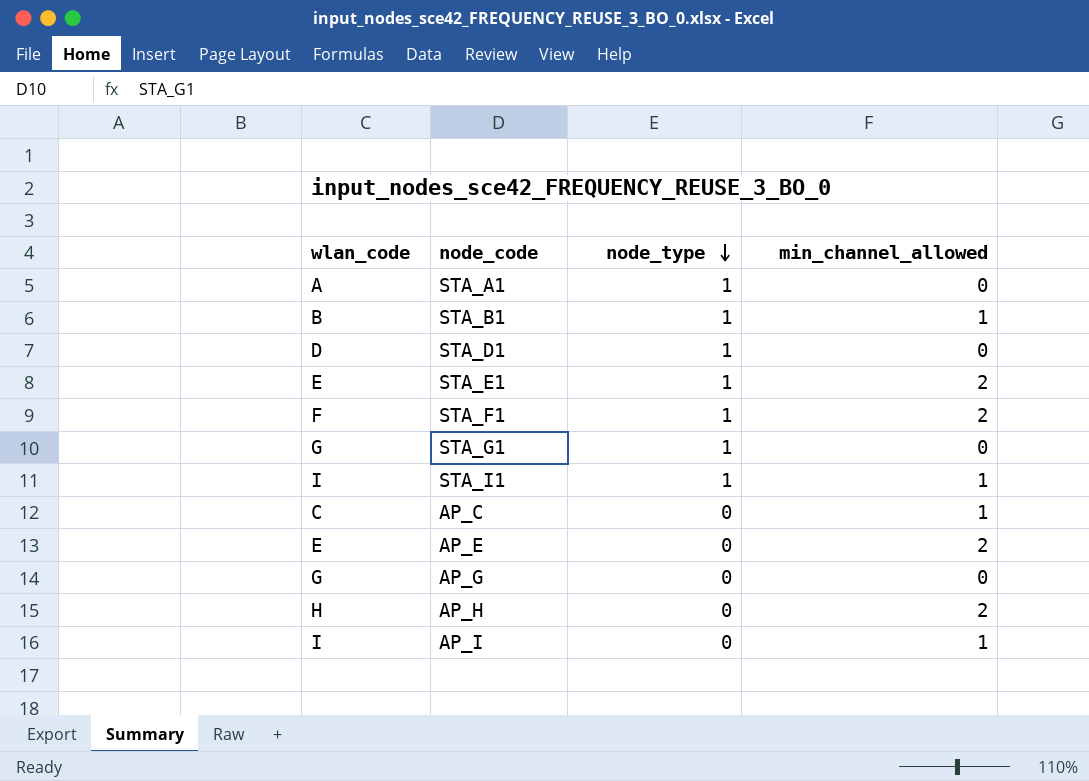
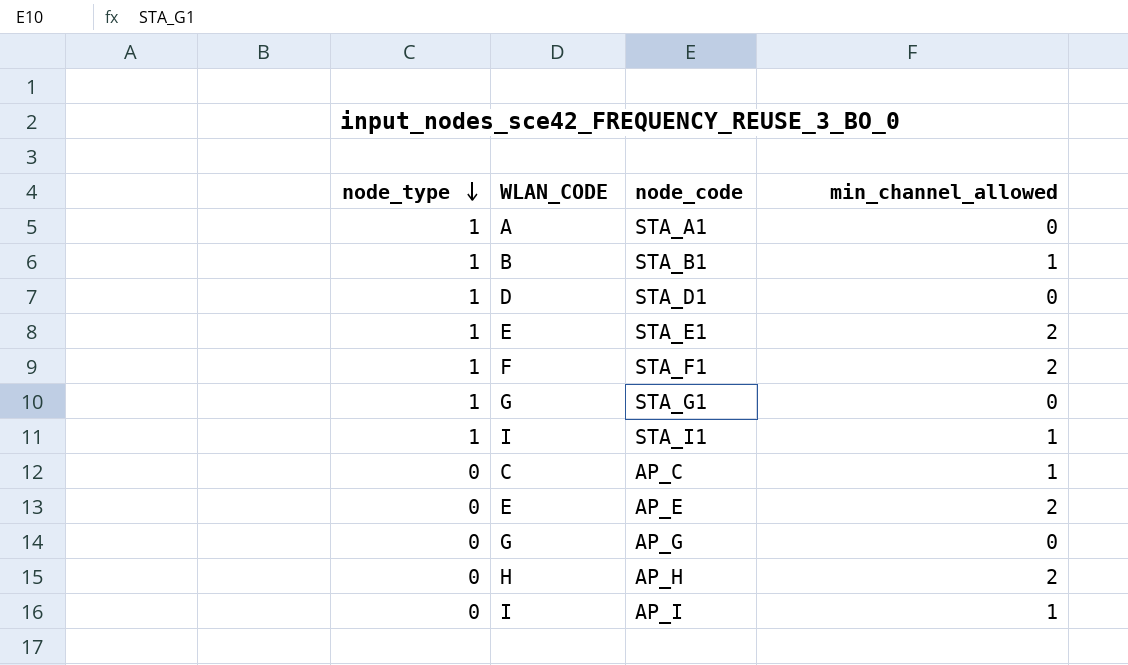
column node_type | position: 3 -> 1
column name: wlan_code -> WLAN_CODE

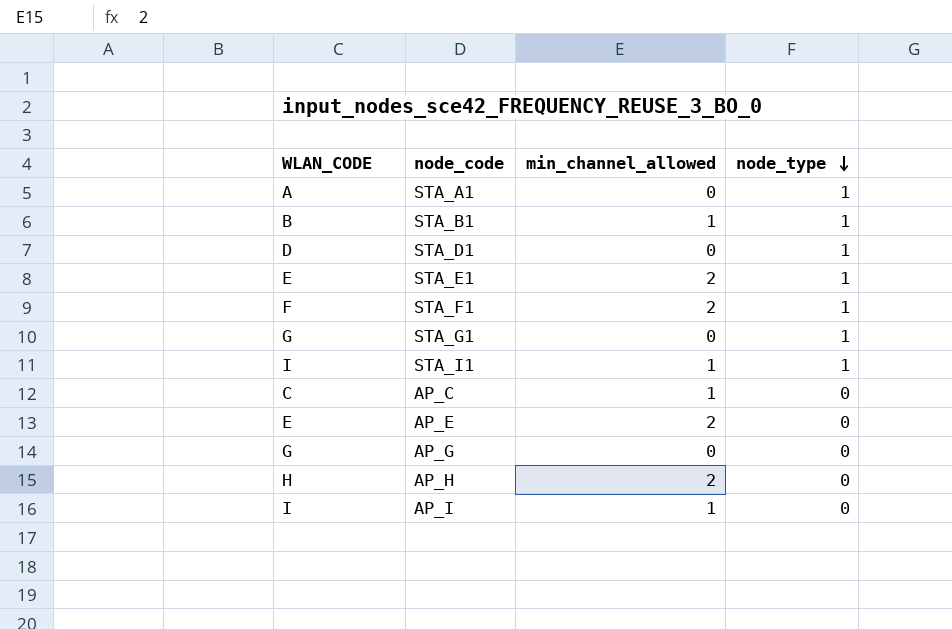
column node_type | position: 1 -> 4

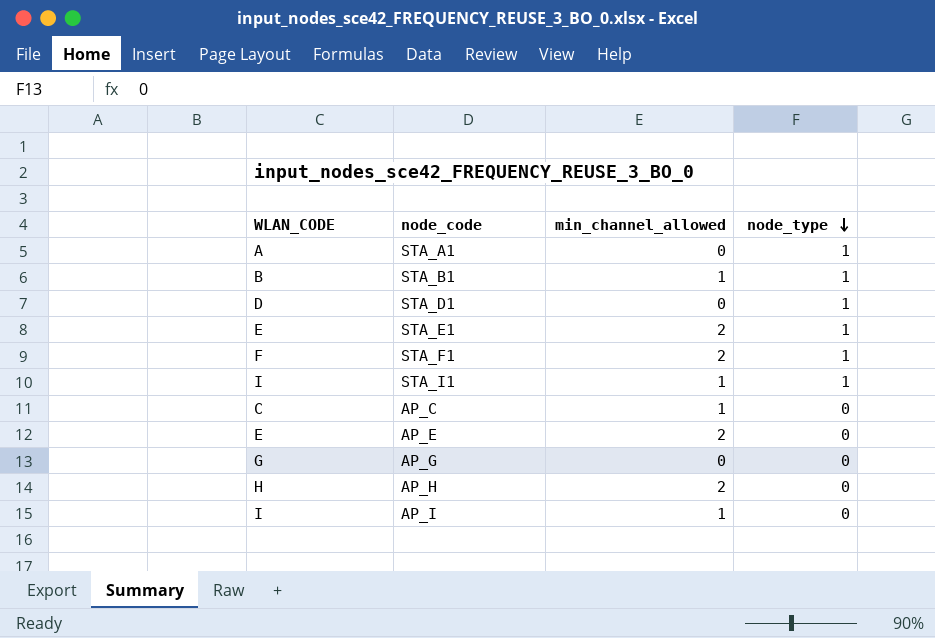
row STA_G1: G | 0 | 1 -> none

